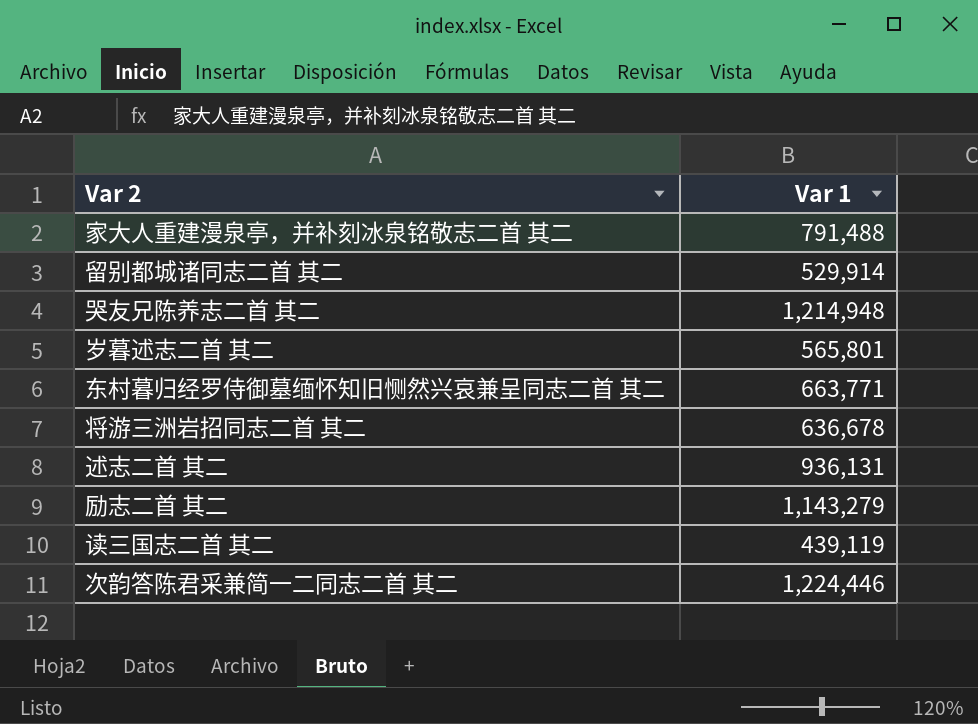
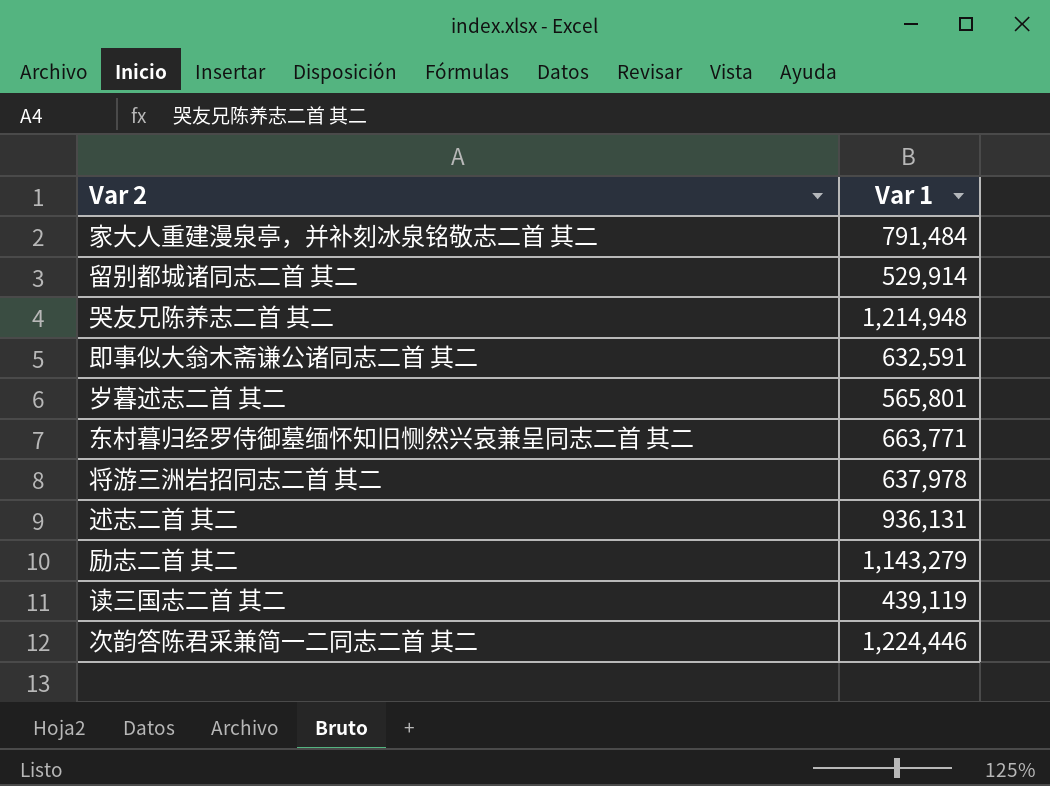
家大人重建漫泉亭，并补刻冰泉铭敬志二首 其二 | Var 1: 791,488 -> 791,484
row 即事似大翁木斋谦公诸同志二首 其二: none -> 632,591
将游三洲岩招同志二首 其二 | Var 1: 636,678 -> 637,978

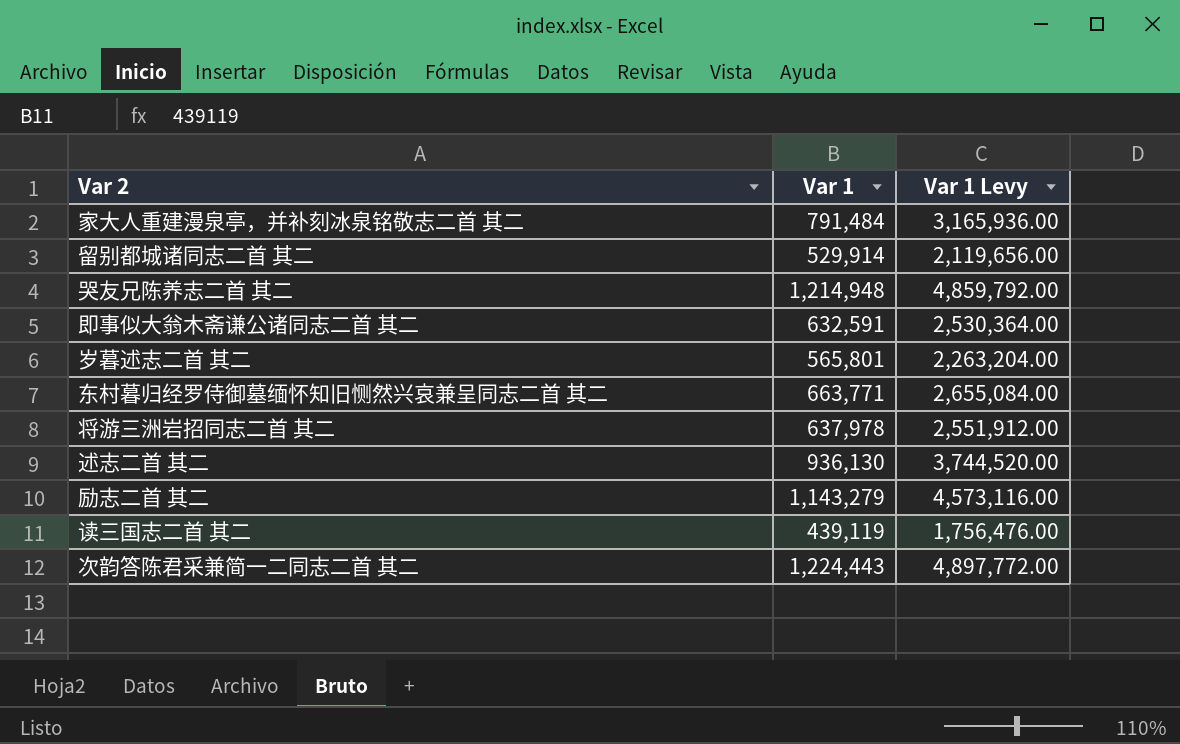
column Var 1 Levy | formula: none -> [Var 1] * 4
述志二首 其二 | Var 1: 936,131 -> 936,130
次韵答陈君采兼简一二同志二首 其二 | Var 1: 1,224,446 -> 1,224,443

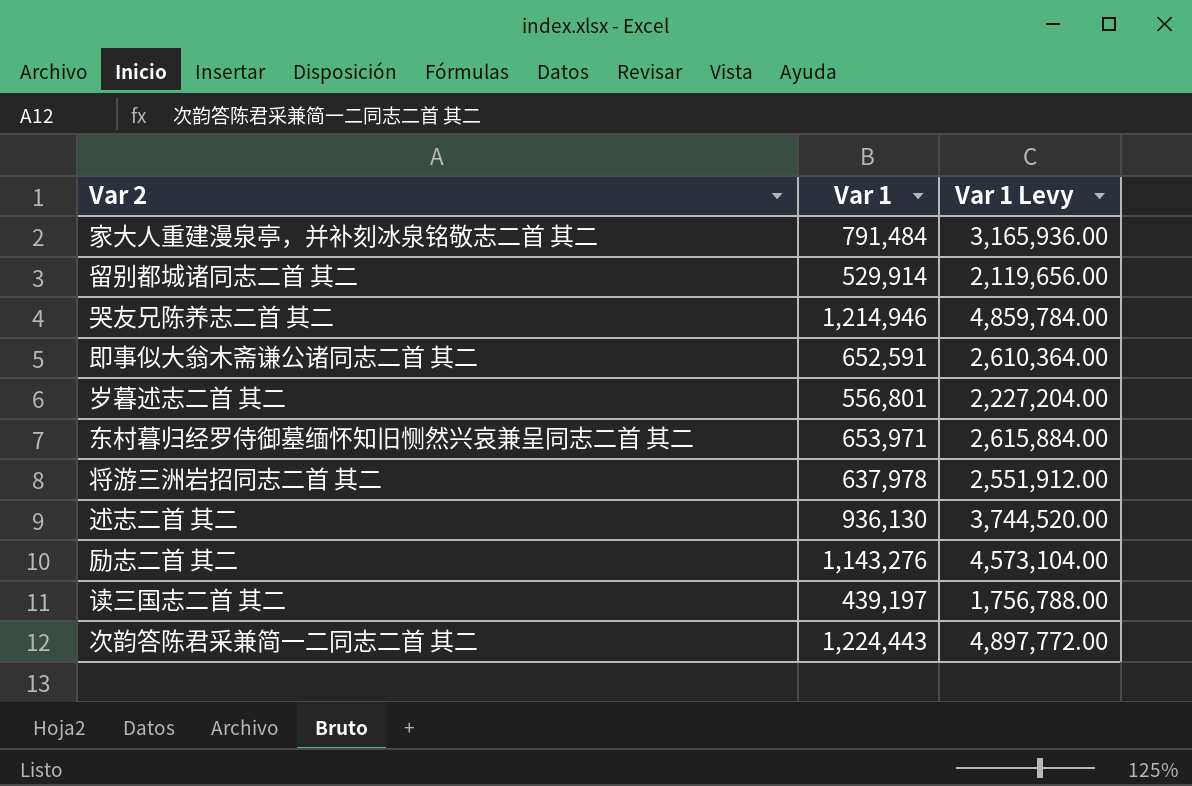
哭友兄陈养志二首 其二 | Var 1: 1,214,948 -> 1,214,946
哭友兄陈养志二首 其二 | Var 1 Levy: 4,859,792.00 -> 4,859,784.00
即事似大翁木斋谦公诸同志二首 其二 | Var 1: 632,591 -> 652,591
即事似大翁木斋谦公诸同志二首 其二 | Var 1 Levy: 2,530,364.00 -> 2,610,364.00
岁暮述志二首 其二 | Var 1: 565,801 -> 556,801
岁暮述志二首 其二 | Var 1 Levy: 2,263,204.00 -> 2,227,204.00
东村暮归经罗侍御墓缅怀知旧恻然兴哀兼呈同志二首 其二 | Var 1: 663,771 -> 653,971
东村暮归经罗侍御墓缅怀知旧恻然兴哀兼呈同志二首 其二 | Var 1 Levy: 2,655,084.00 -> 2,615,884.00
励志二首 其二 | Var 1: 1,143,279 -> 1,143,276
励志二首 其二 | Var 1 Levy: 4,573,116.00 -> 4,573,104.00
读三国志二首 其二 | Var 1: 439,119 -> 439,197
读三国志二首 其二 | Var 1 Levy: 1,756,476.00 -> 1,756,788.00

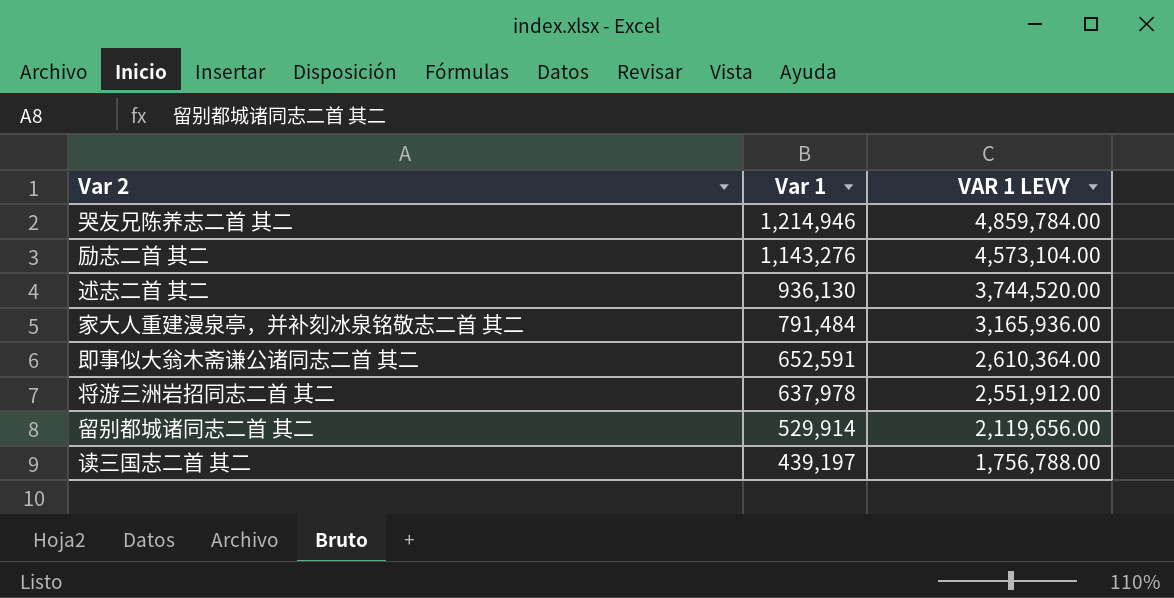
row order: none -> Var 1 descending
column name: Var 1 Levy -> VAR 1 LEVY
row 岁暮述志二首 其二: 556,801 | 2,227,204.00 -> none
row 东村暮归经罗侍御墓缅怀知旧恻然兴哀兼呈同志二首 其二: 653,971 | 2,615,884.00 -> none
row 次韵答陈君采兼简一二同志二首 其二: 1,224,443 | 4,897,772.00 -> none

